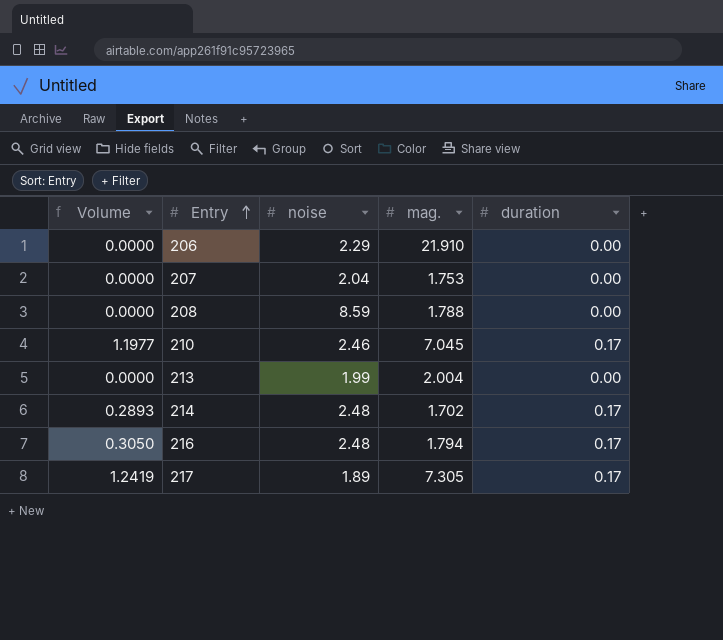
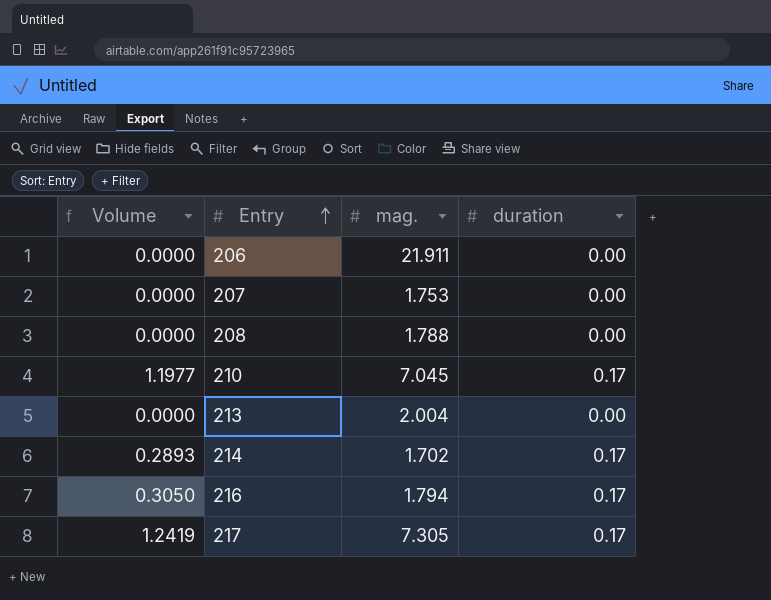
column noise | position: 3 -> none
206 | mag.: 21.910 -> 21.911

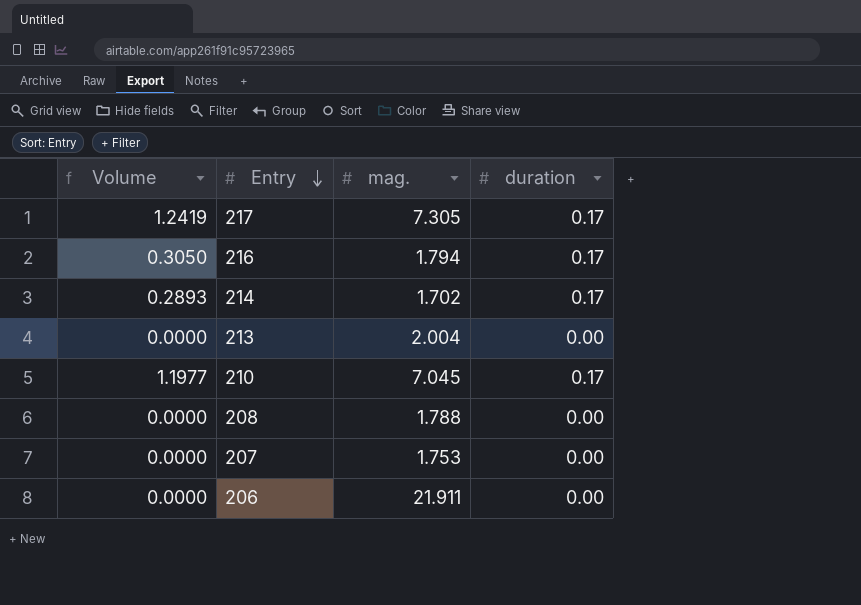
row order: Entry ascending -> Entry descending

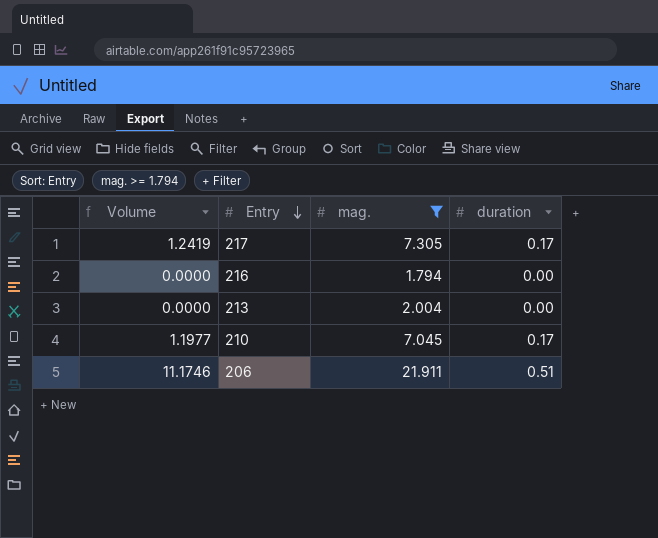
filter: none -> mag. >= 1.794
216 | Volume: 0.3050 -> 0.0000
216 | duration: 0.17 -> 0.00
206 | Volume: 0.0000 -> 11.1746
206 | duration: 0.00 -> 0.51

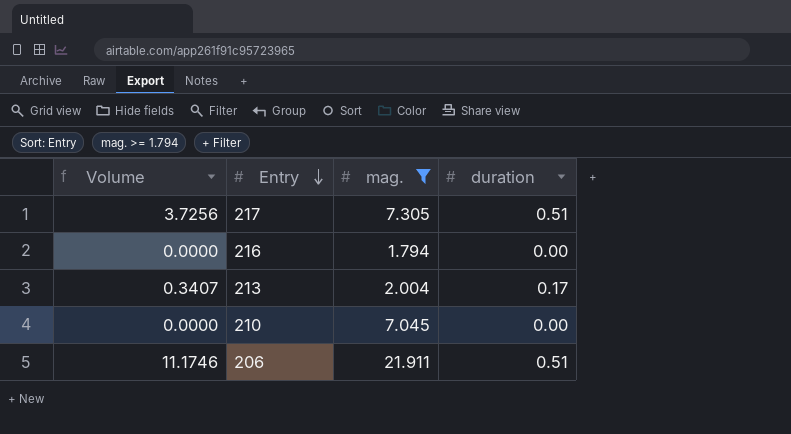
217 | Volume: 1.2419 -> 3.7256
217 | duration: 0.17 -> 0.51
213 | Volume: 0.0000 -> 0.3407
213 | duration: 0.00 -> 0.17
210 | Volume: 1.1977 -> 0.0000
210 | duration: 0.17 -> 0.00

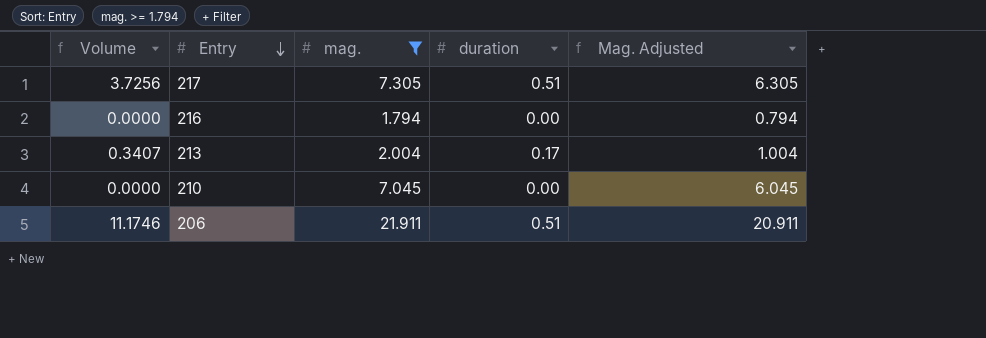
column Mag. Adjusted | formula: none -> [mag.] - 1

